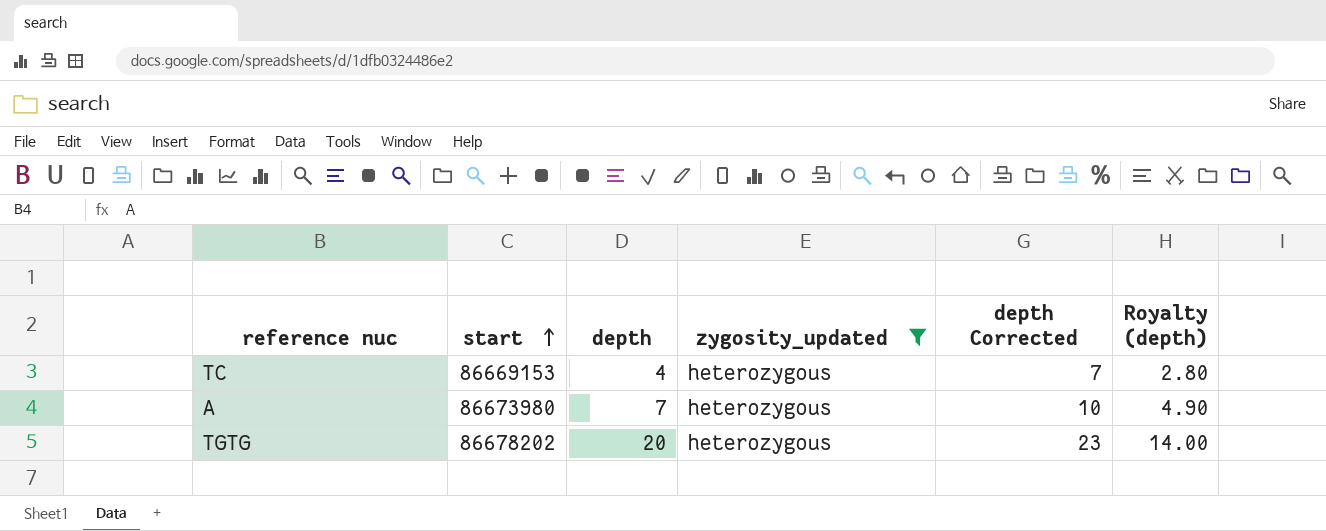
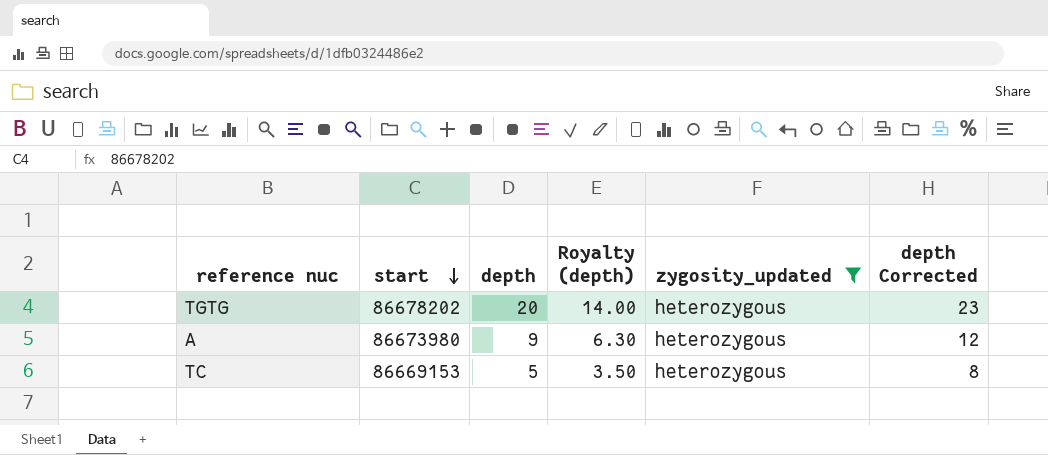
row order: start ascending -> start descending
column Royalty (depth) | position: 6 -> 4
A | depth: 7 -> 9
A | Royalty (depth): 4.90 -> 6.30
A | depth Corrected: 10 -> 12
TC | depth: 4 -> 5
TC | Royalty (depth): 2.80 -> 3.50
TC | depth Corrected: 7 -> 8

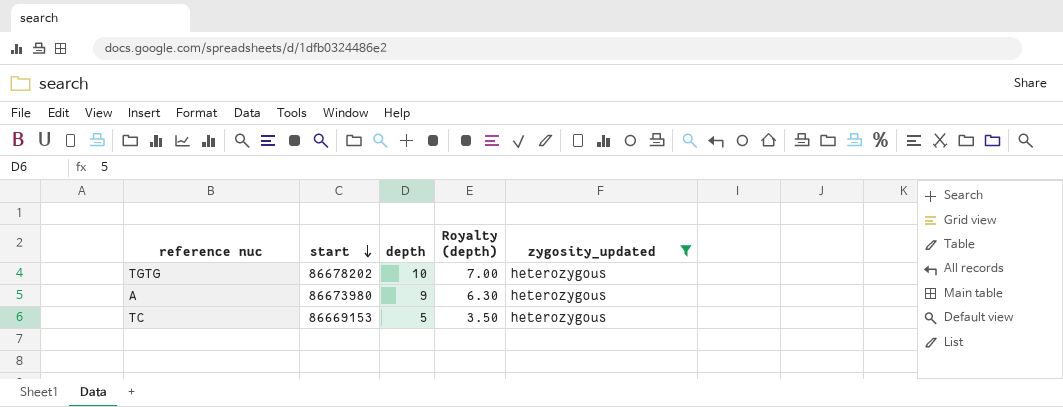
column depth Corrected | formula: [depth] + 3 -> none
TGTG | depth: 20 -> 10
TGTG | Royalty (depth): 14.00 -> 7.00

